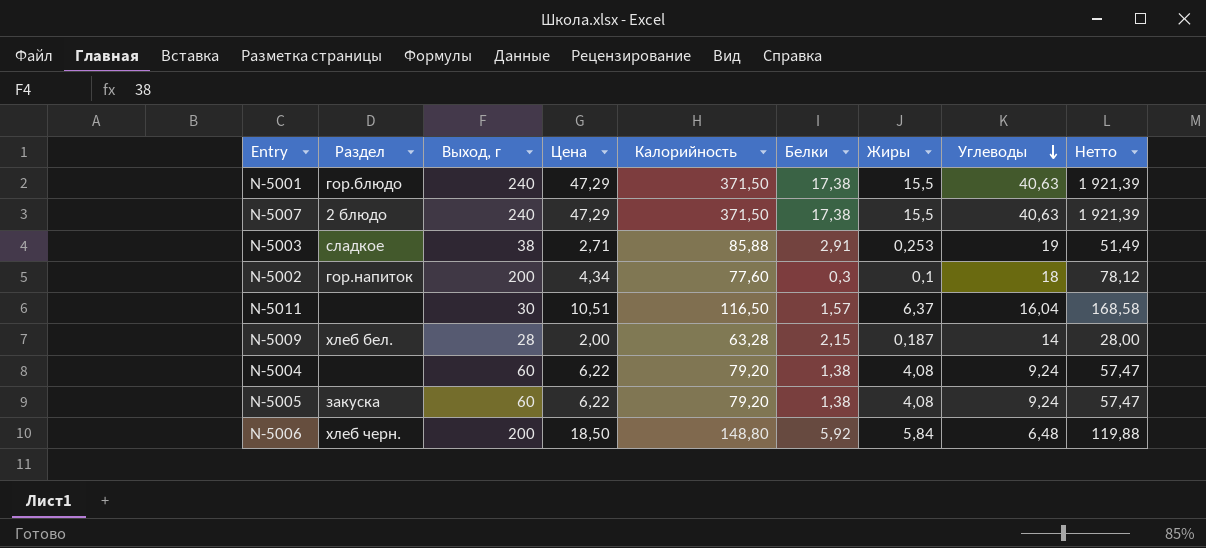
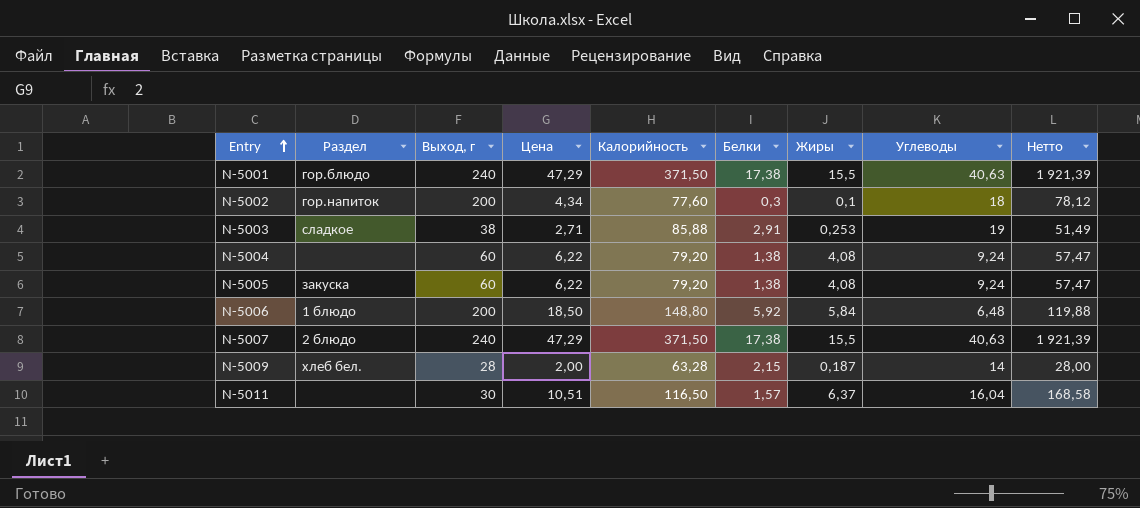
row order: Углеводы descending -> Entry ascending
N-5006 | Раздел: хлеб черн. -> 1 блюдо

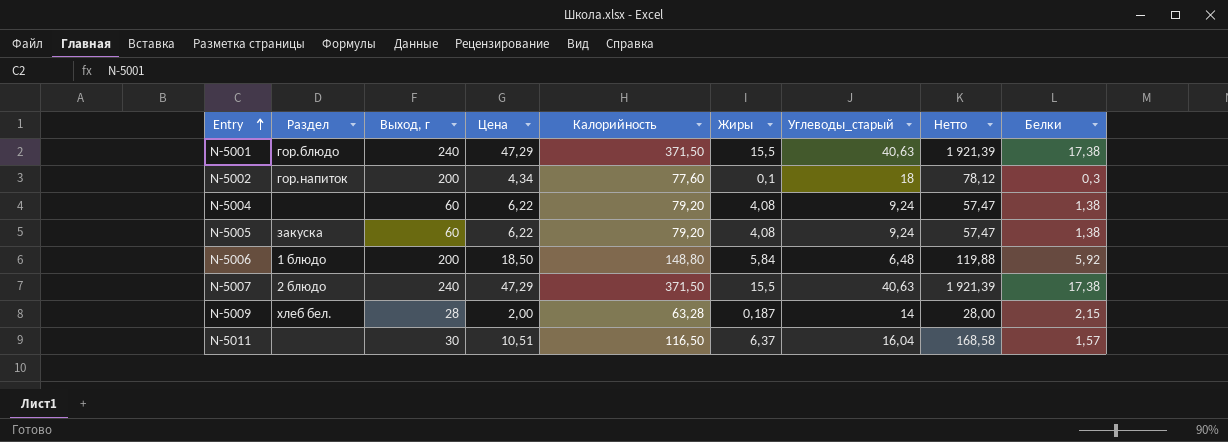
column name: Углеводы -> Углеводы_старый
column Белки | position: 6 -> 9
row N-5003: сладкое | 38 | 2,71 | 85,88 | 2,91 | 0,253 | 19 | 51,49 -> none

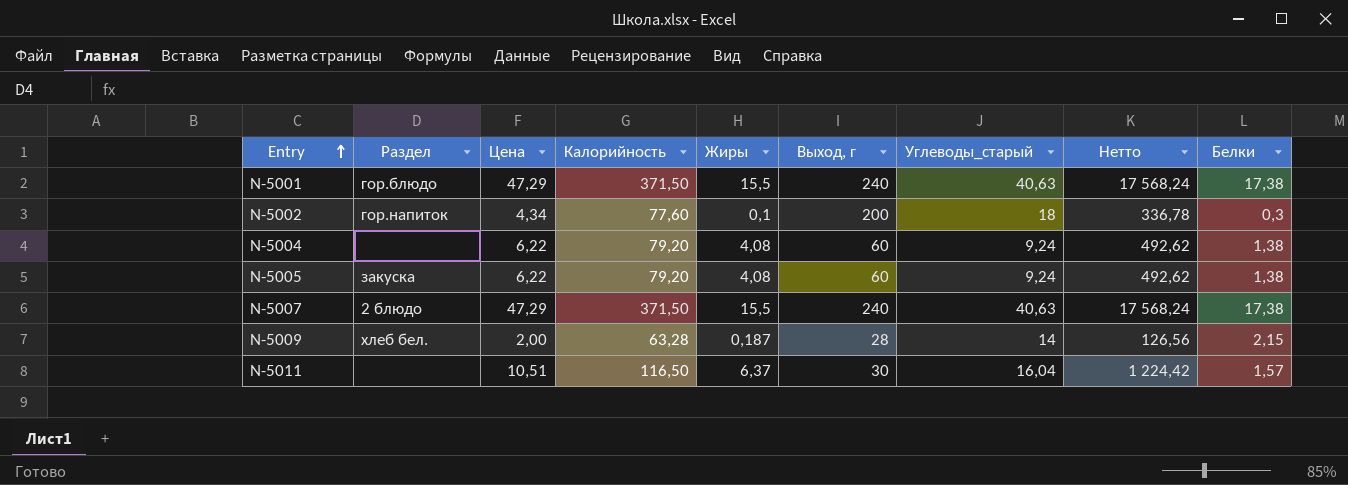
column Выход, г | position: 3 -> 6
column Нетто | formula: [Цена] * [Углеводы_старый] -> [Цена] * [Калорийность]
row N-5006: 1 блюдо | 200 | 18,50 | 148,80 | 5,84 | 6,48 | 119,88 | 5,92 -> none

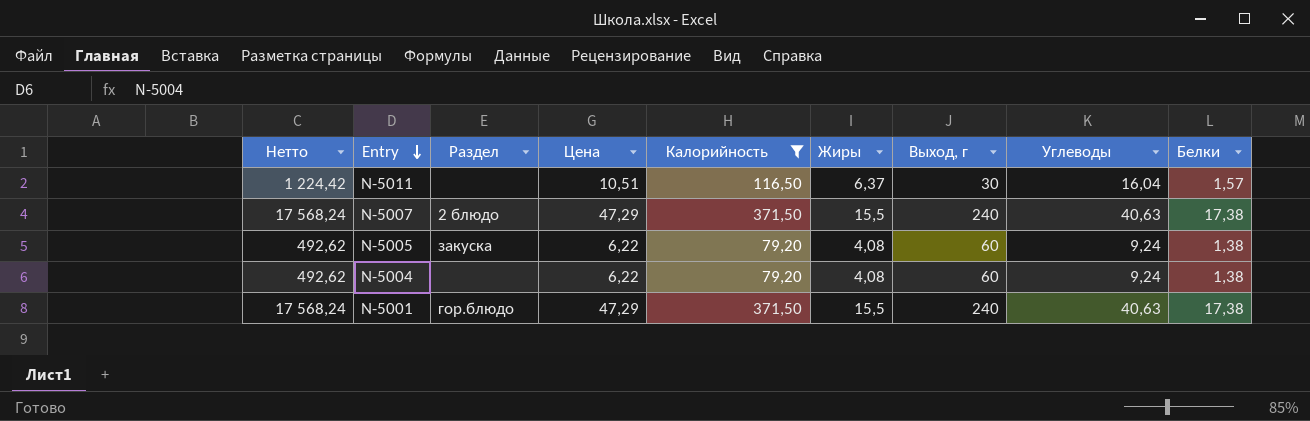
filter: none -> Калорийность >= 79,20
row order: Entry ascending -> Entry descending
column Нетто | position: 8 -> 1
column name: Углеводы_старый -> Углеводы

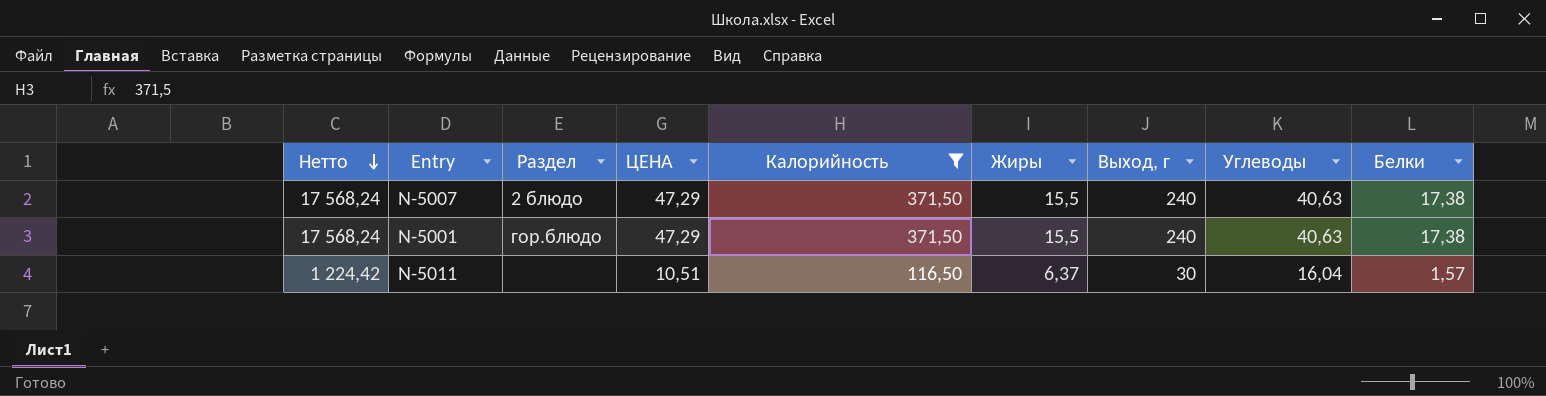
row order: Entry descending -> Нетто descending
column name: Цена -> ЦЕНА
row N-5005: 492,62 | закуска | 6,22 | 79,20 | 4,08 | 60 | 9,24 | 1,38 -> none
row N-5004: 492,62 | none | 6,22 | 79,20 | 4,08 | 60 | 9,24 | 1,38 -> none

